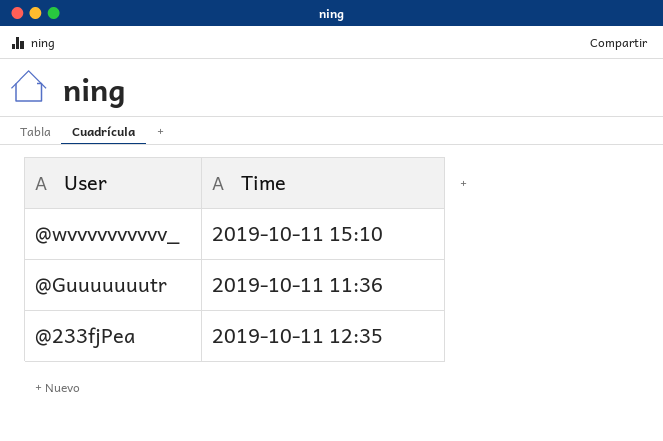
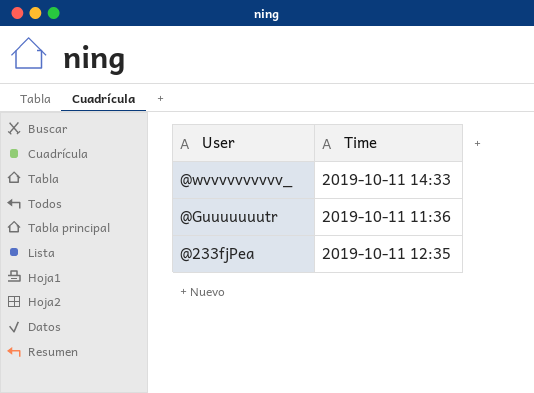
@wvvvvvvvvvv_ | Time: 2019-10-11 15:10 -> 2019-10-11 14:33

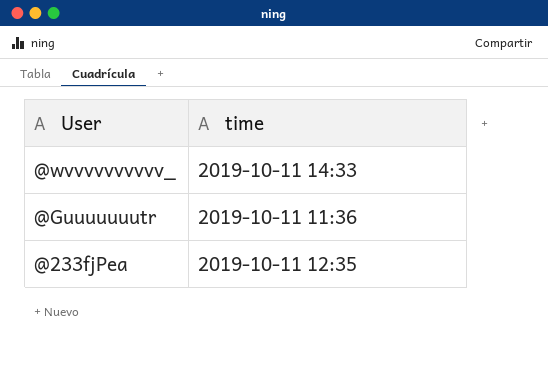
column name: Time -> time

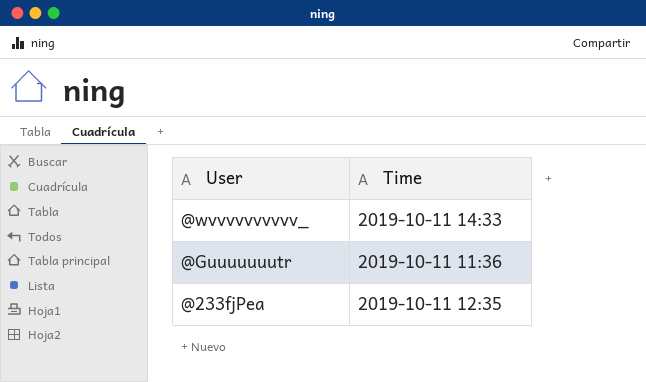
column name: time -> Time

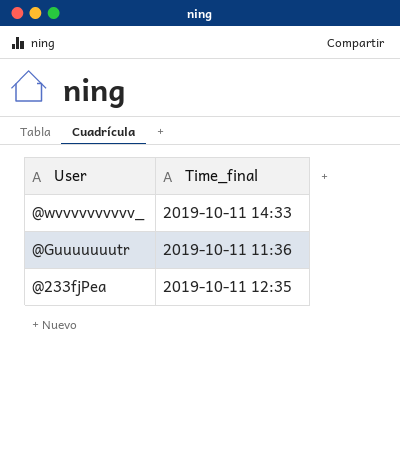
column name: Time -> Time_final

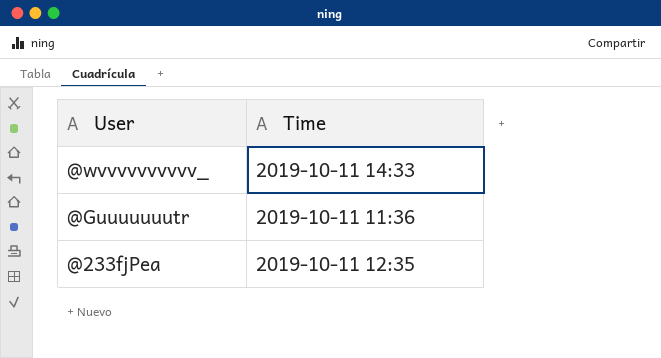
column name: Time_final -> Time

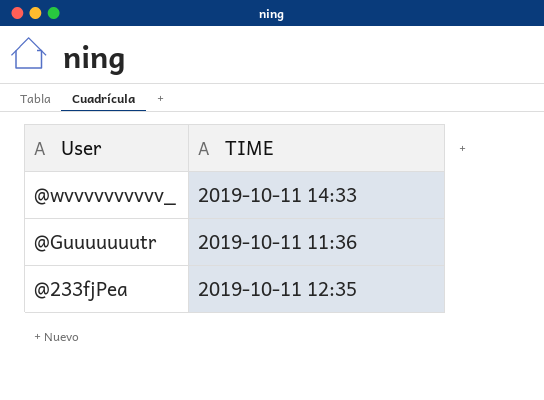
column name: Time -> TIME

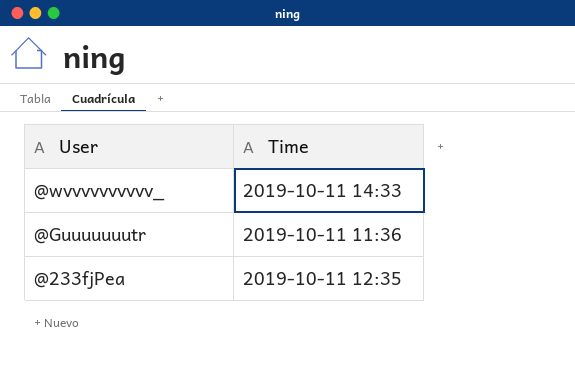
column name: TIME -> Time

